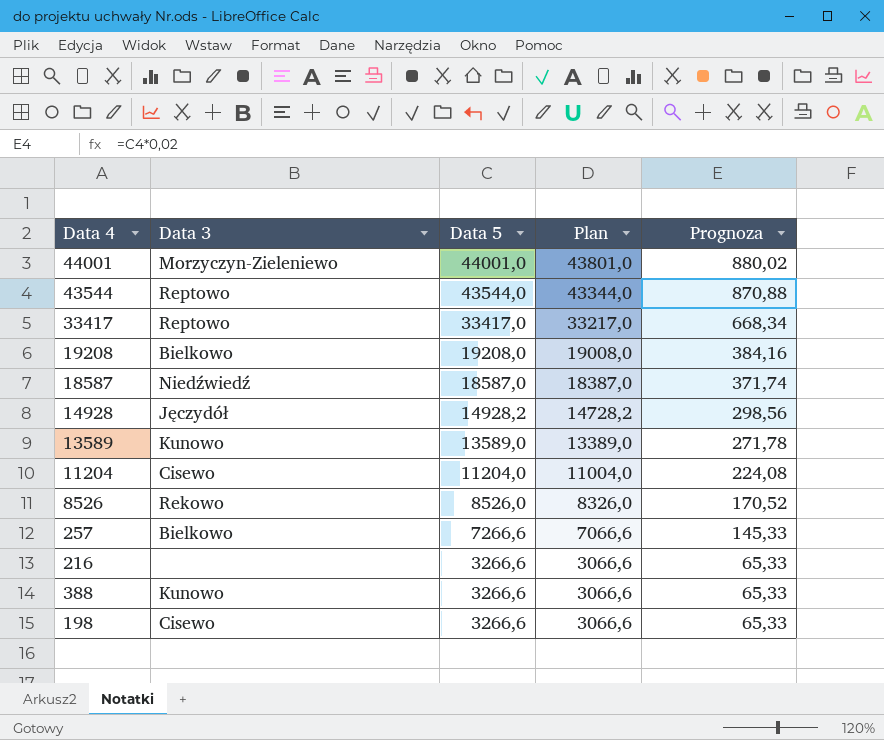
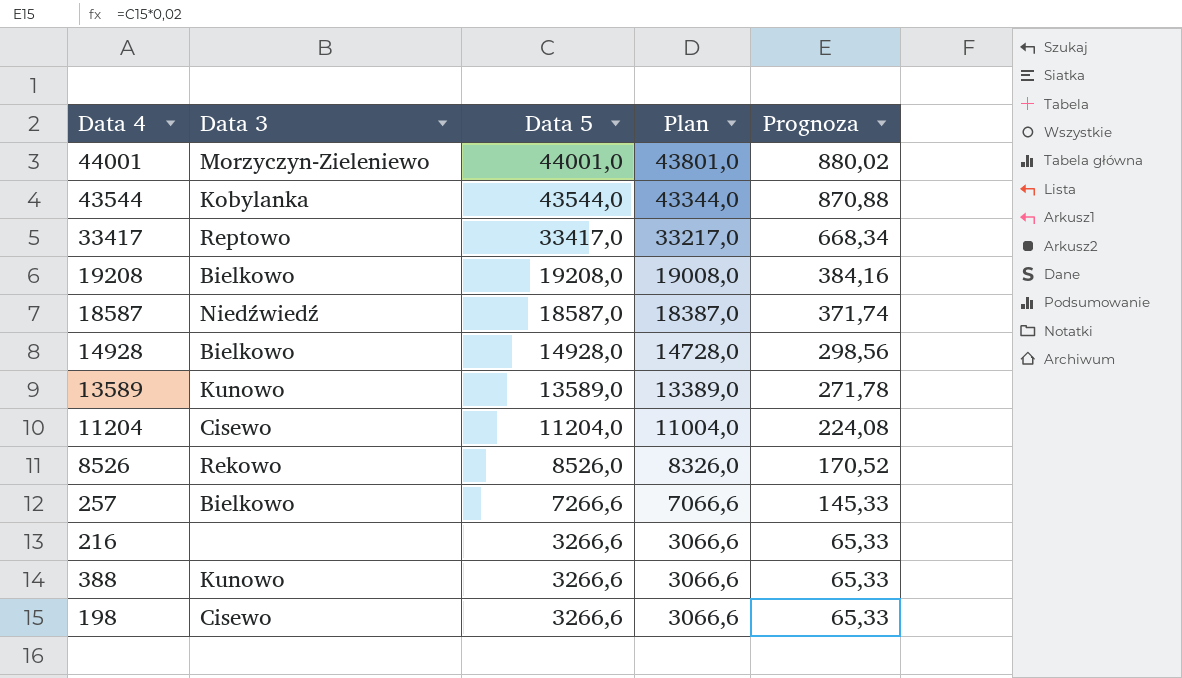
43544 | Data 3: Reptowo -> Kobylanka
14928 | Data 3: Jęczydół -> Bielkowo
14928 | Data 5: 14928,2 -> 14928,0
14928 | Plan: 14728,2 -> 14728,0

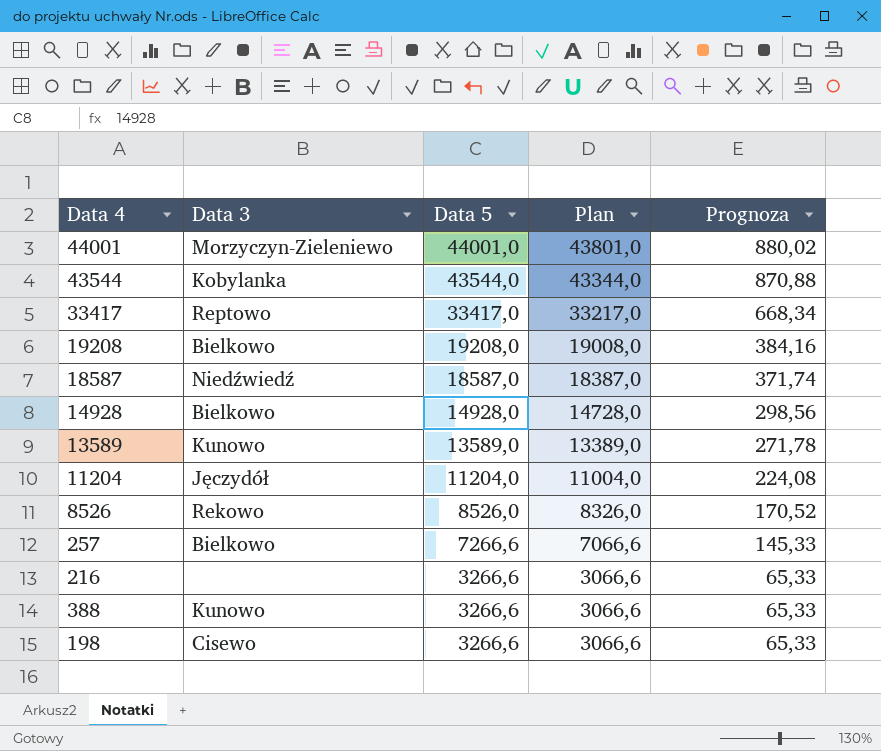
11204 | Data 3: Cisewo -> Jęczydół

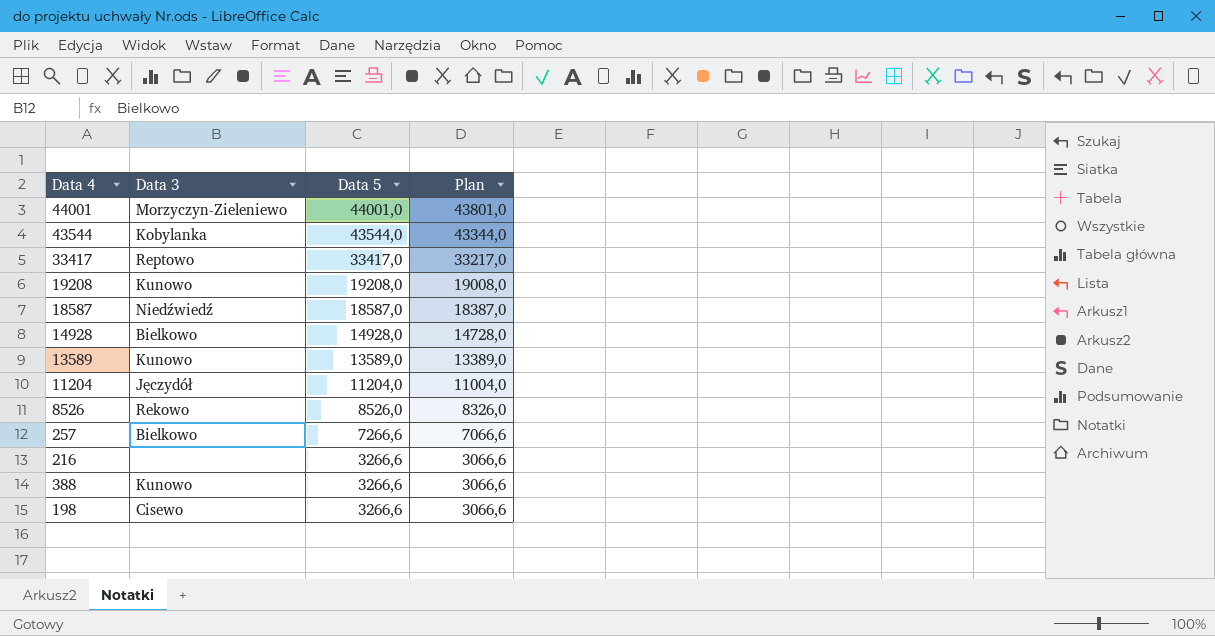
column Prognoza | formula: [Data 5] * 0,02 -> none
19208 | Data 3: Bielkowo -> Kunowo

